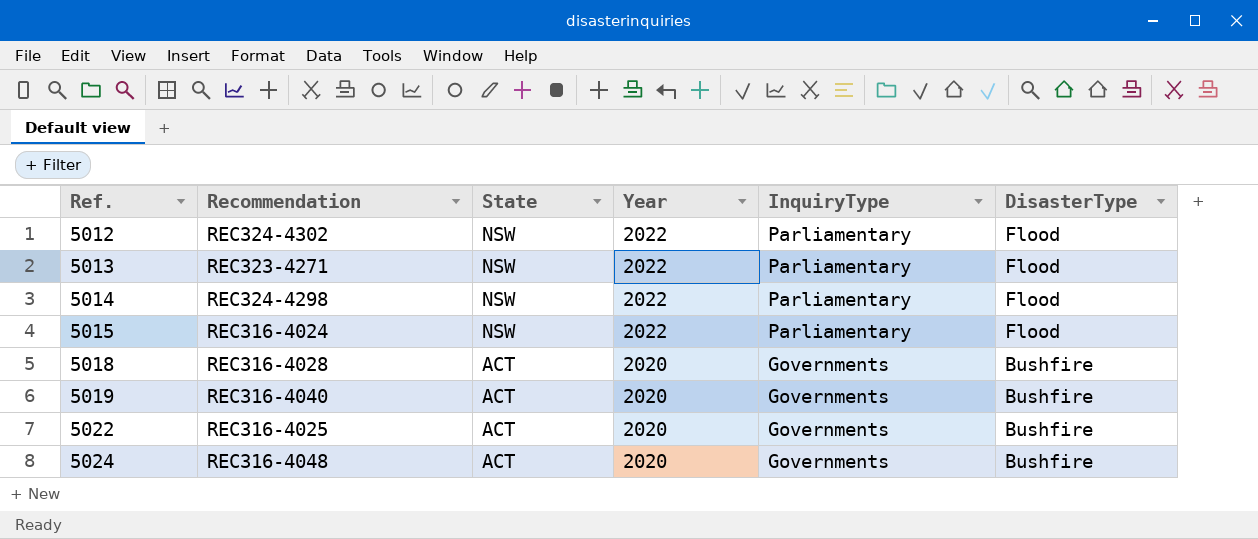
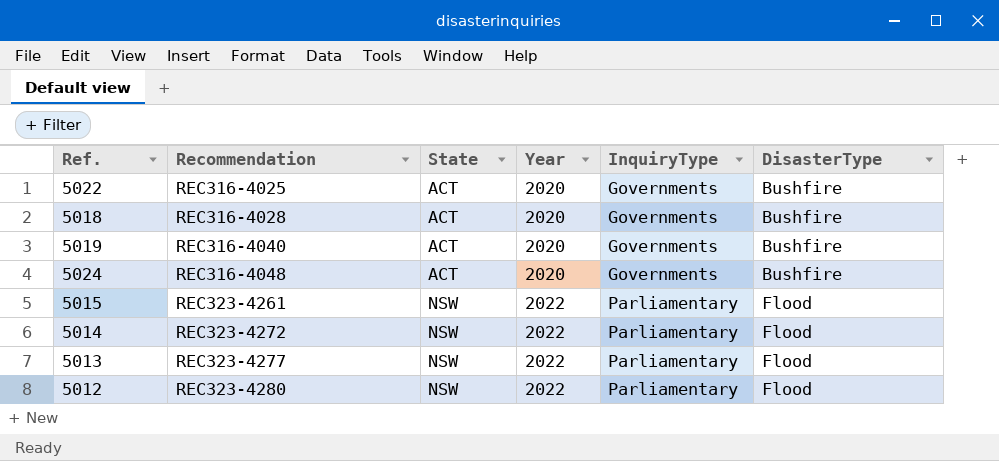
row order: Ref. ascending -> Recommendation ascending
5015 | Recommendation: REC316-4024 -> REC323-4261
5014 | Recommendation: REC324-4298 -> REC323-4272
5013 | Recommendation: REC323-4271 -> REC323-4277
5012 | Recommendation: REC324-4302 -> REC323-4280

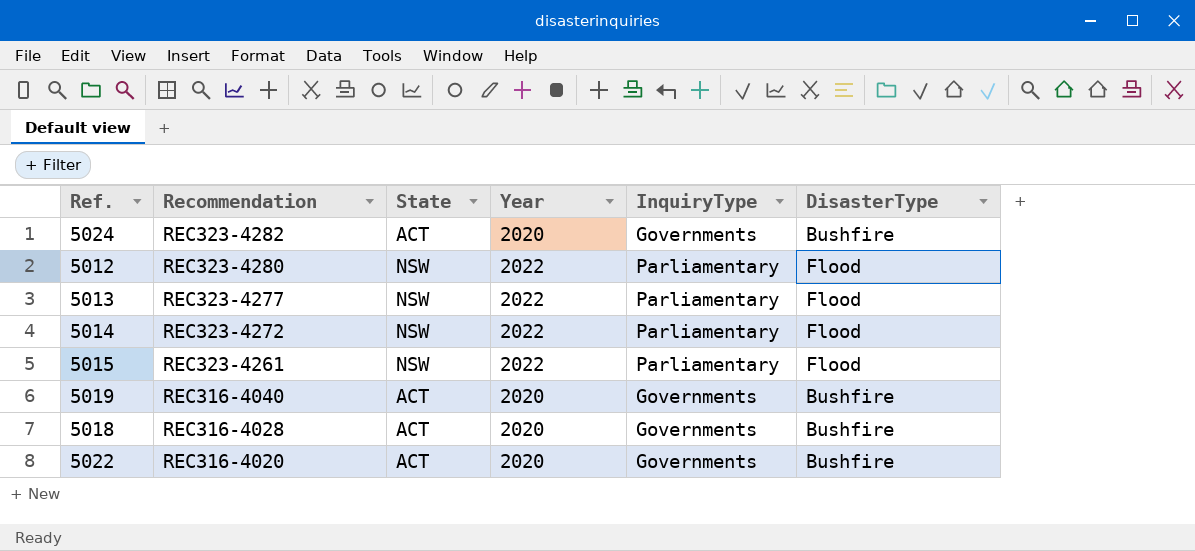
row order: Recommendation ascending -> Recommendation descending
5024 | Recommendation: REC316-4048 -> REC323-4282
5022 | Recommendation: REC316-4025 -> REC316-4020

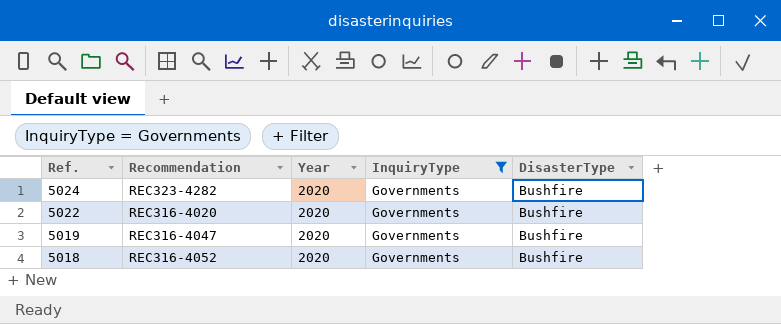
filter: none -> InquiryType = Governments
row order: Recommendation descending -> Ref. descending
column State | position: 3 -> none
5019 | Recommendation: REC316-4040 -> REC316-4047
5018 | Recommendation: REC316-4028 -> REC316-4052

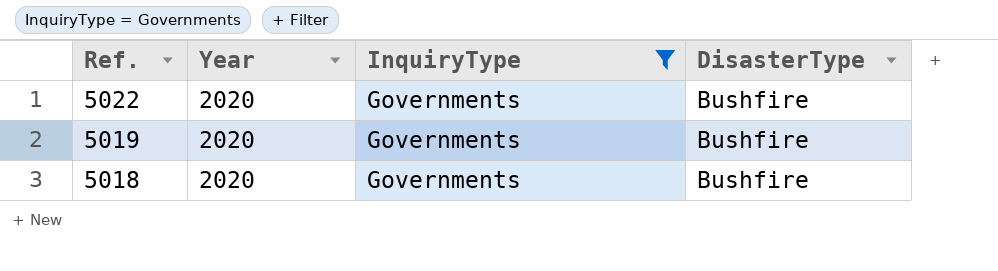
column Recommendation | position: 2 -> none
row 5024: REC323-4282 | 2020 | Governments | Bushfire -> none

